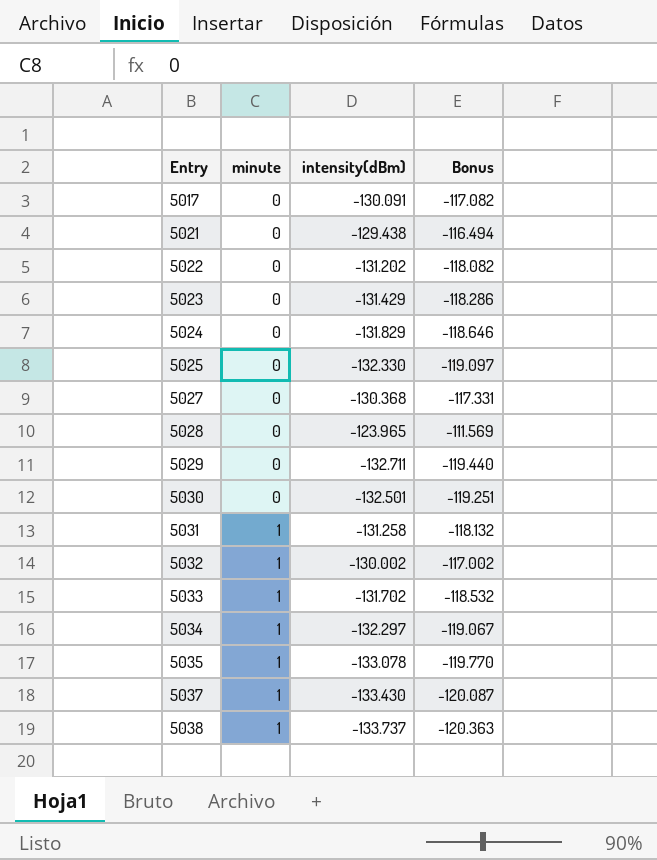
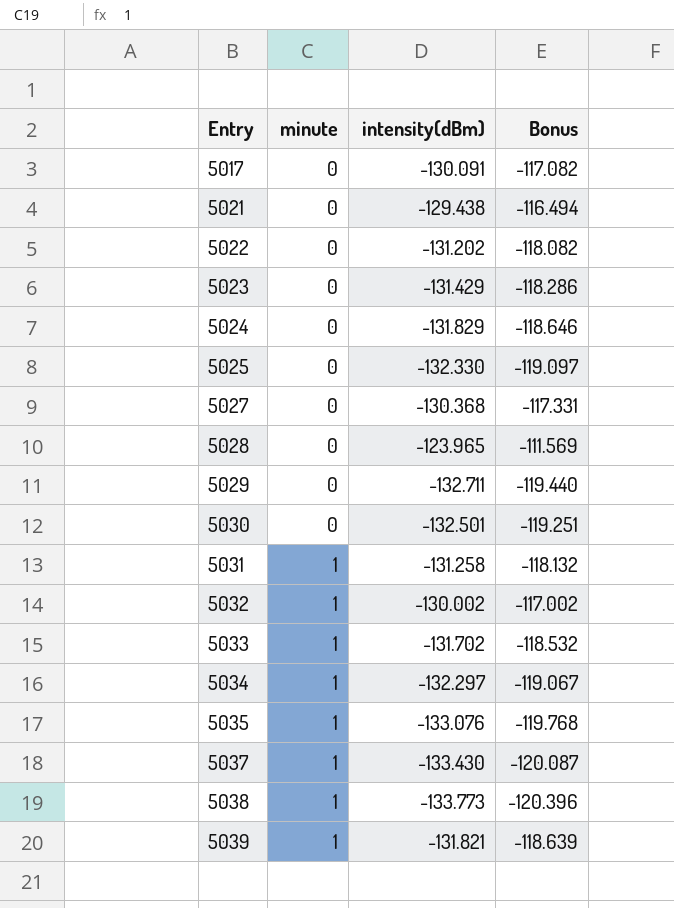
5035 | intensity(dBm): -133.078 -> -133.076
5035 | Bonus: -119.770 -> -119.768
5038 | intensity(dBm): -133.737 -> -133.773
5038 | Bonus: -120.363 -> -120.396
row 5039: none -> 1 | -131.821 | -118.639

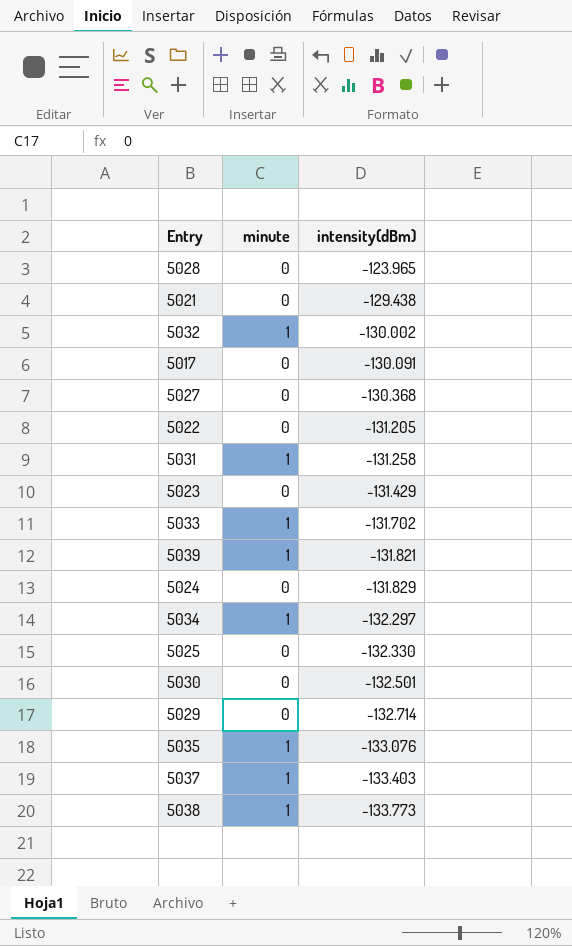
row order: Entry ascending -> intensity(dBm) descending
column Bonus | formula: [intensity(dBm)] * 0.9 -> none
5022 | intensity(dBm): -131.202 -> -131.205
5029 | intensity(dBm): -132.711 -> -132.714
5037 | intensity(dBm): -133.430 -> -133.403

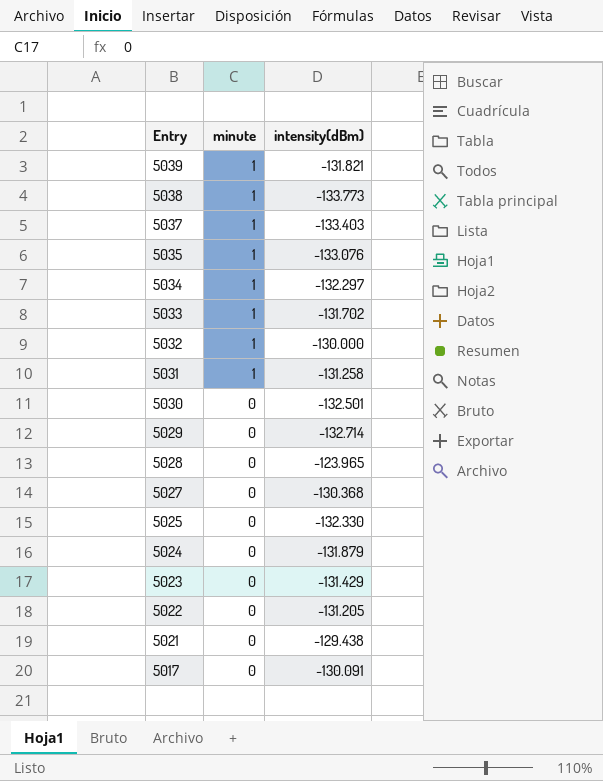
row order: intensity(dBm) descending -> Entry descending
5032 | intensity(dBm): -130.002 -> -130.000
5024 | intensity(dBm): -131.829 -> -131.879

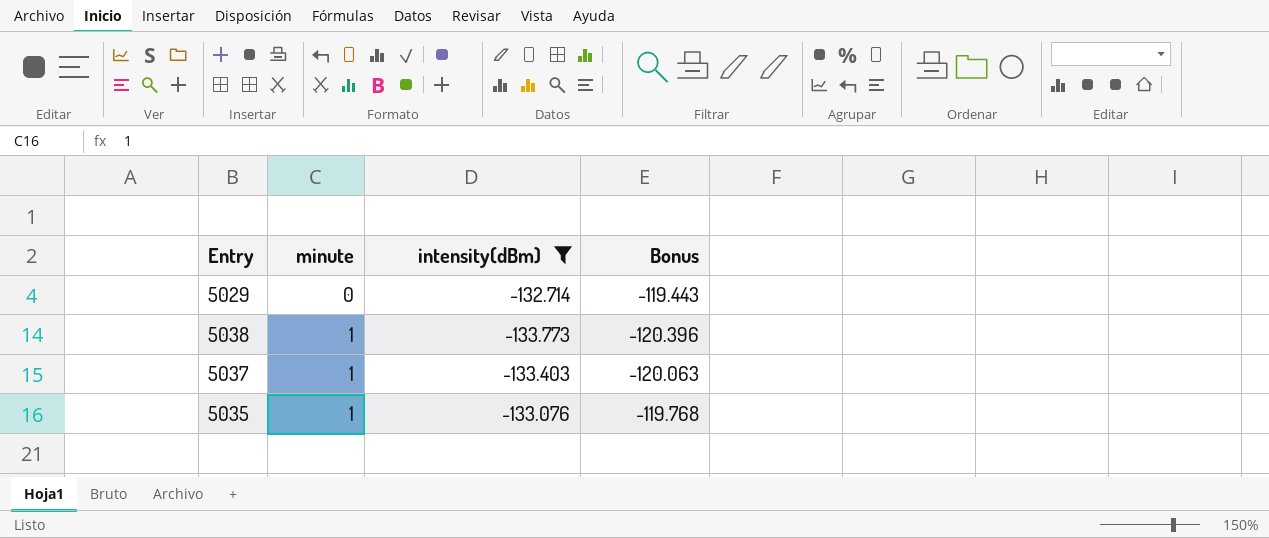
filter: none -> intensity(dBm) <= -132.714
row order: Entry descending -> minute ascending
column Bonus | formula: none -> [intensity(dBm)] * 0.9

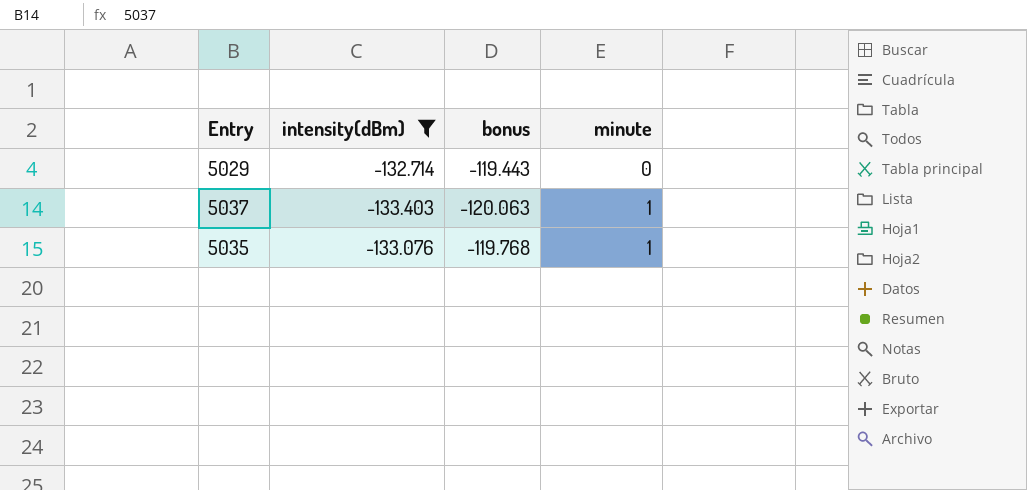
column name: Bonus -> bonus
column minute | position: 2 -> 4
row 5038: 1 | -133.773 | -120.396 -> none

